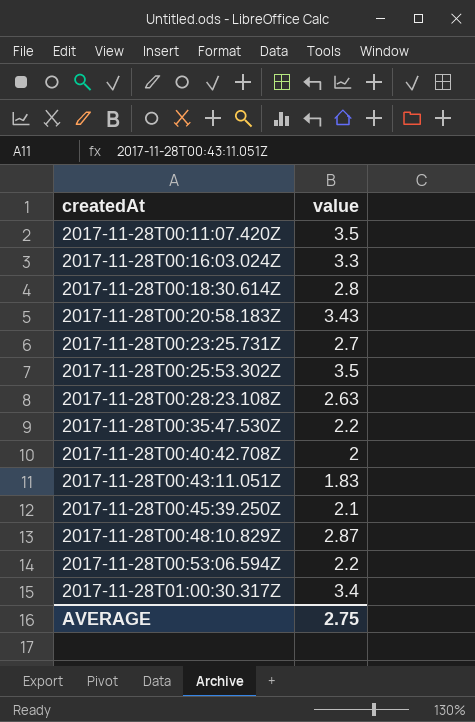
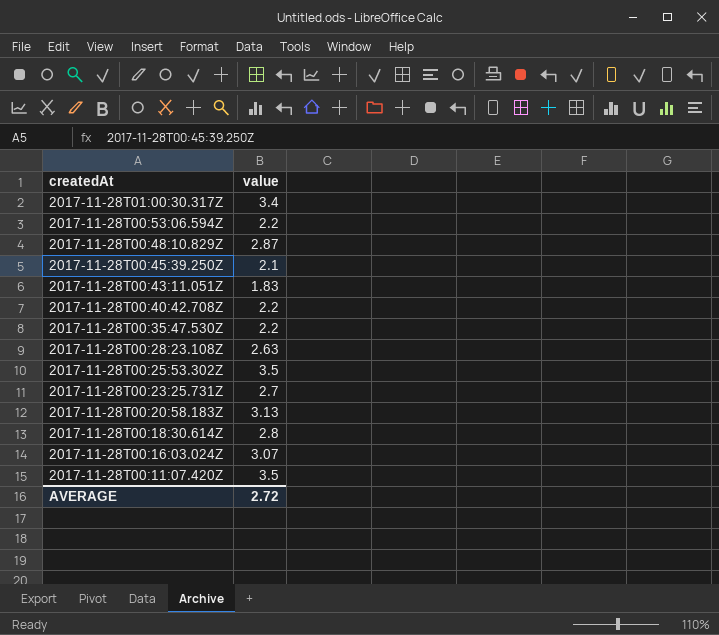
row order: createdAt ascending -> createdAt descending
2017-11-28T00:40:42.708Z | value: 2 -> 2.2
2017-11-28T00:20:58.183Z | value: 3.43 -> 3.13
2017-11-28T00:16:03.024Z | value: 3.3 -> 3.07
AVERAGE | value: 2.75 -> 2.72

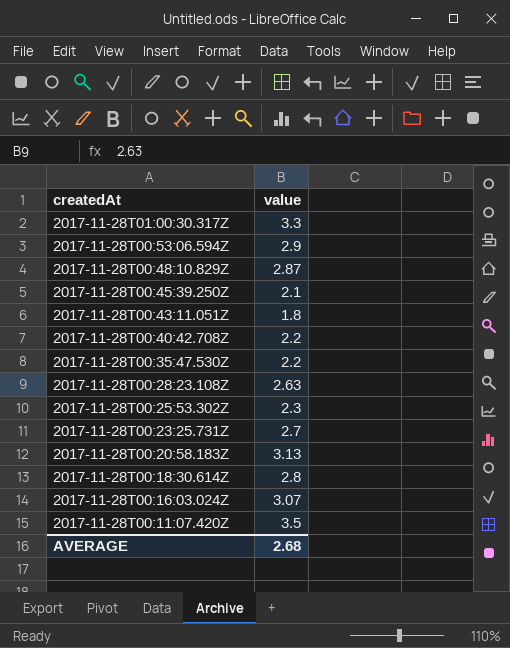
2017-11-28T01:00:30.317Z | value: 3.4 -> 3.3
2017-11-28T00:53:06.594Z | value: 2.2 -> 2.9
2017-11-28T00:43:11.051Z | value: 1.83 -> 1.8
2017-11-28T00:25:53.302Z | value: 3.5 -> 2.3
AVERAGE | value: 2.72 -> 2.68

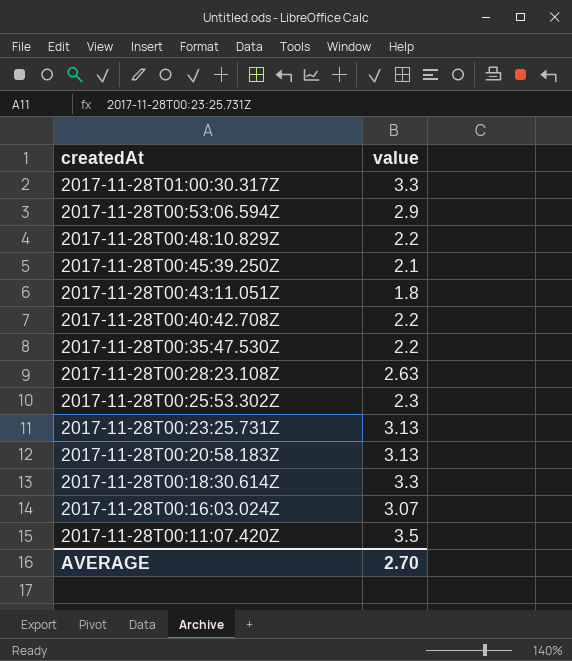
2017-11-28T00:48:10.829Z | value: 2.87 -> 2.2
2017-11-28T00:23:25.731Z | value: 2.7 -> 3.13
2017-11-28T00:18:30.614Z | value: 2.8 -> 3.3
AVERAGE | value: 2.68 -> 2.70

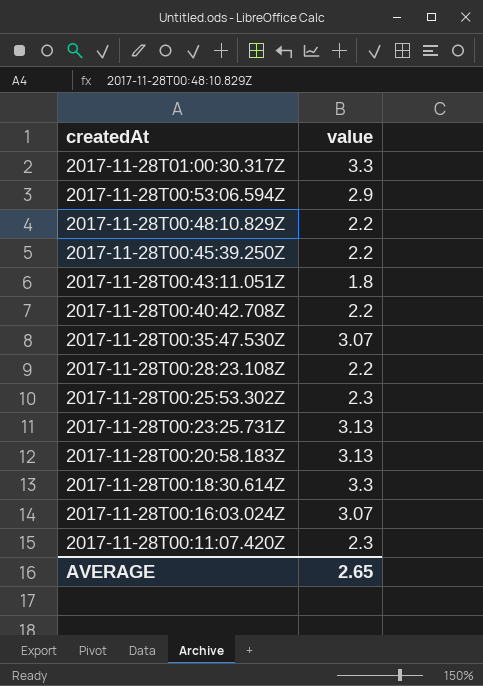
2017-11-28T00:45:39.250Z | value: 2.1 -> 2.2
2017-11-28T00:35:47.530Z | value: 2.2 -> 3.07
2017-11-28T00:28:23.108Z | value: 2.63 -> 2.2
2017-11-28T00:11:07.420Z | value: 3.5 -> 2.3
AVERAGE | value: 2.70 -> 2.65

